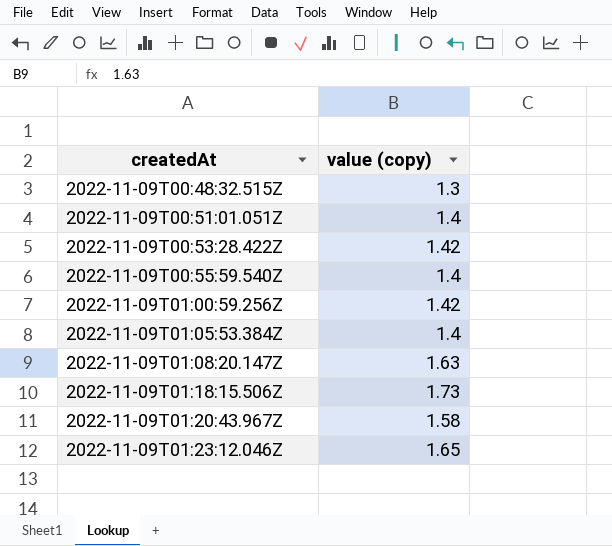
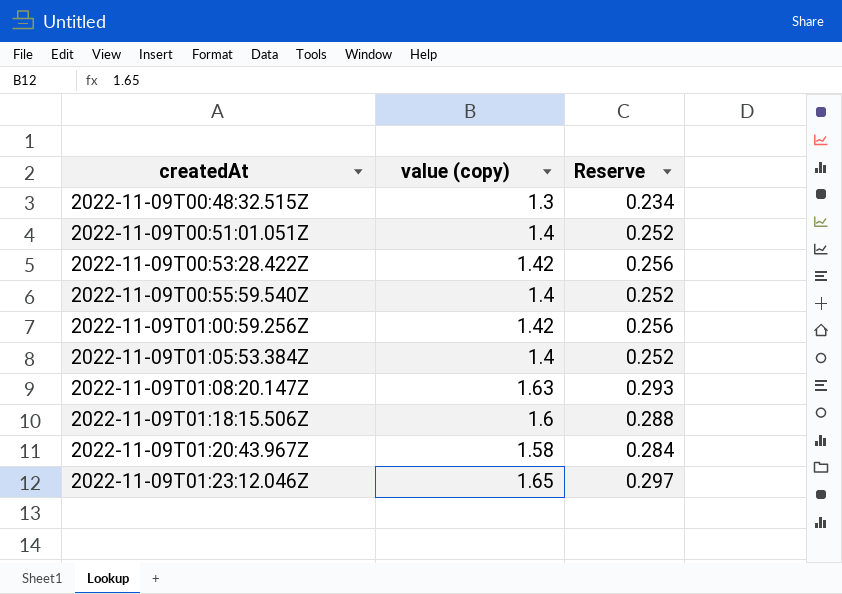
column Reserve | formula: none -> [value (copy)] * 0.18
2022-11-09T01:18:15.506Z | value (copy): 1.73 -> 1.6

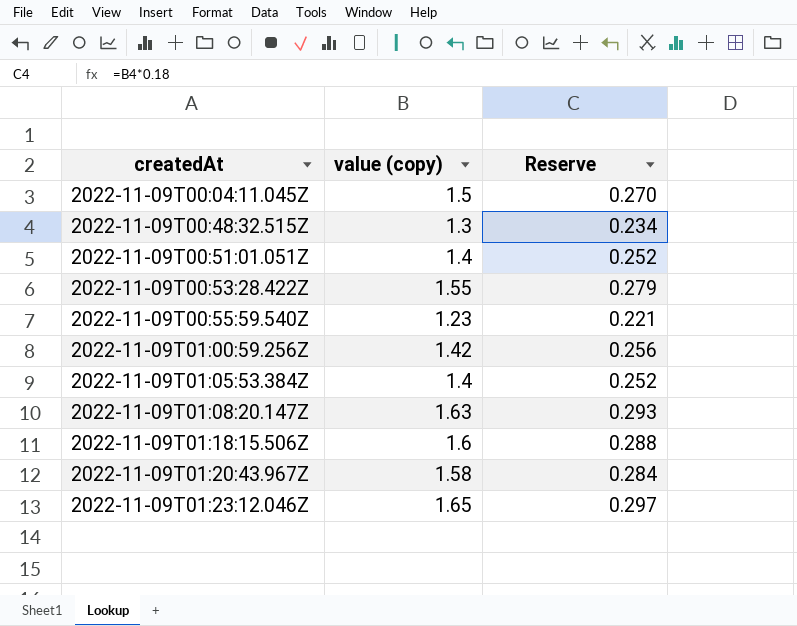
row 2022-11-09T00:04:11.045Z: none -> 1.5 | 0.270
2022-11-09T00:53:28.422Z | value (copy): 1.42 -> 1.55
2022-11-09T00:53:28.422Z | Reserve: 0.256 -> 0.279
2022-11-09T00:55:59.540Z | value (copy): 1.4 -> 1.23
2022-11-09T00:55:59.540Z | Reserve: 0.252 -> 0.221

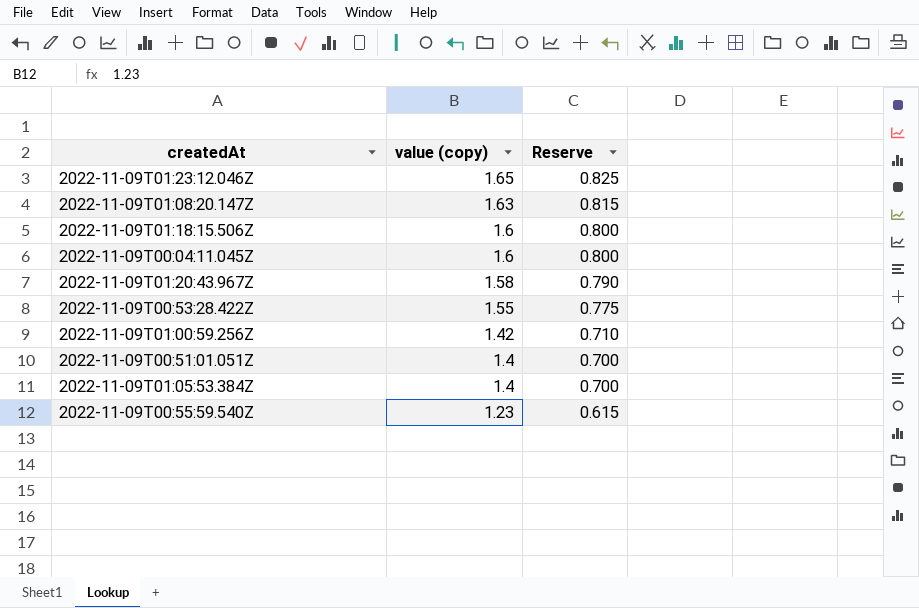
row order: createdAt ascending -> value (copy) descending
column Reserve | formula: [value (copy)] * 0.18 -> [value (copy)] * 0.5
row 2022-11-09T00:48:32.515Z: 1.3 | 0.234 -> none
2022-11-09T00:04:11.045Z | value (copy): 1.5 -> 1.6

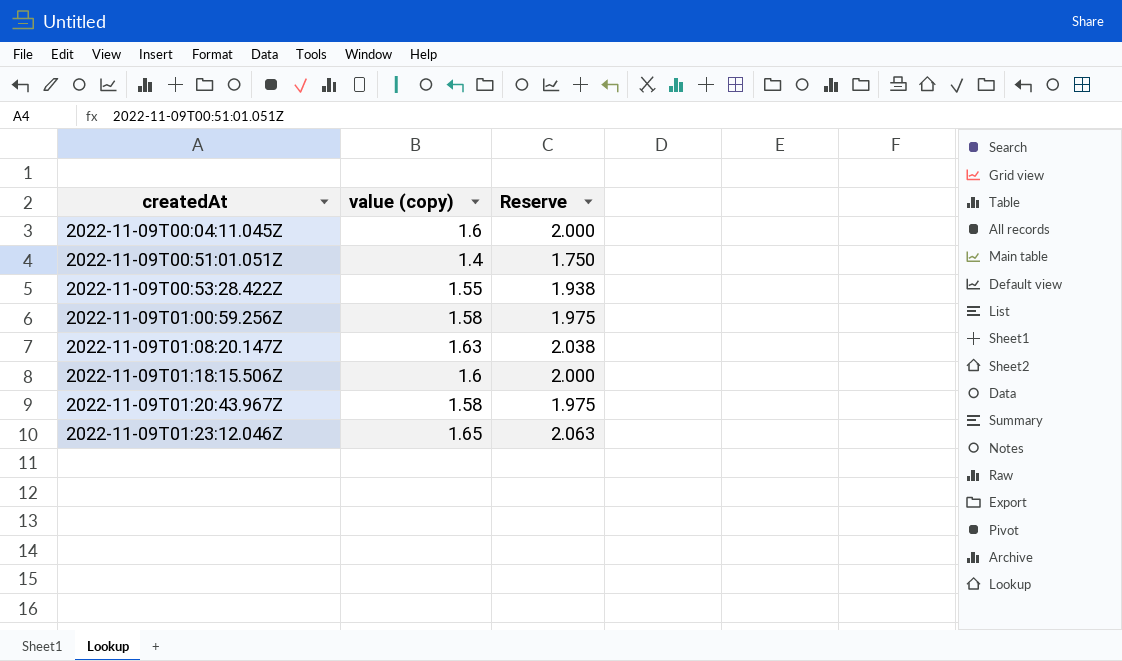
row order: value (copy) descending -> createdAt ascending
column Reserve | formula: [value (copy)] * 0.5 -> [value (copy)] * 1.25
row 2022-11-09T01:05:53.384Z: 1.4 | 0.700 -> none
row 2022-11-09T00:55:59.540Z: 1.23 | 0.615 -> none
2022-11-09T01:00:59.256Z | value (copy): 1.42 -> 1.58

